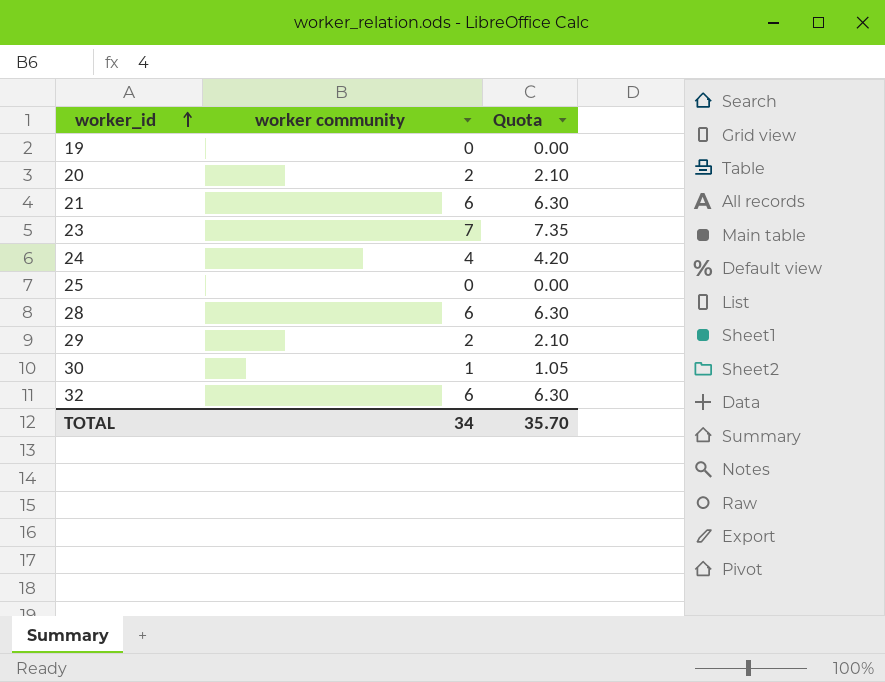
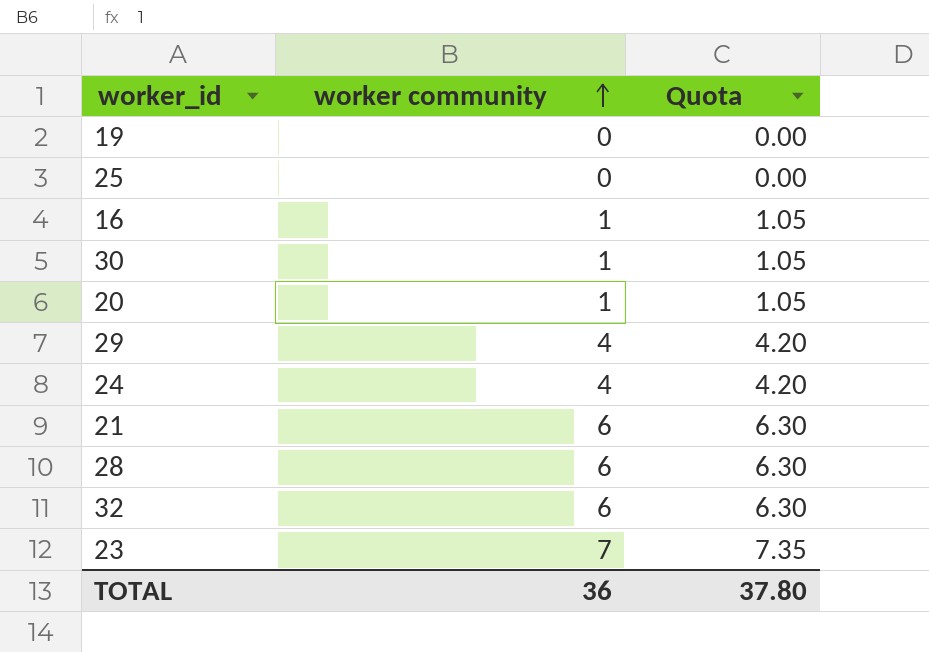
row order: worker_id ascending -> worker community ascending
row 16: none -> 1 | 1.05
20 | worker community: 2 -> 1
20 | Quota: 2.10 -> 1.05
29 | worker community: 2 -> 4
29 | Quota: 2.10 -> 4.20
TOTAL | worker community: 34 -> 36
TOTAL | Quota: 35.70 -> 37.80

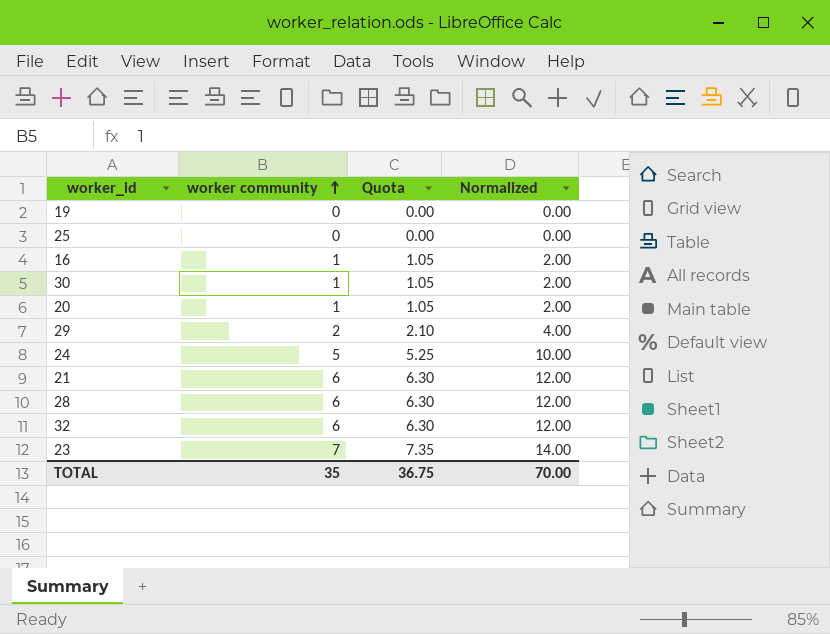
column Normalized | formula: none -> [worker community] * 2
29 | worker community: 4 -> 2
29 | Quota: 4.20 -> 2.10
24 | worker community: 4 -> 5
24 | Quota: 4.20 -> 5.25
TOTAL | worker community: 36 -> 35
TOTAL | Quota: 37.80 -> 36.75

